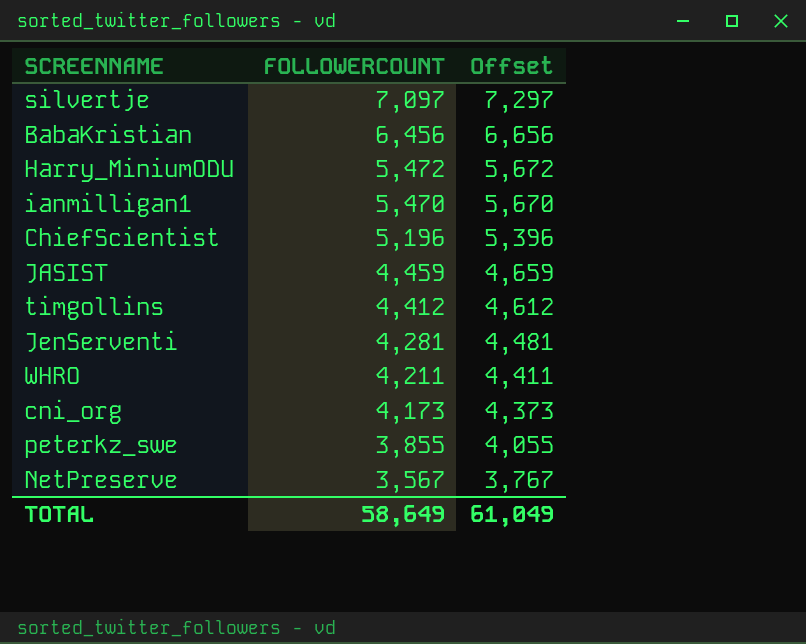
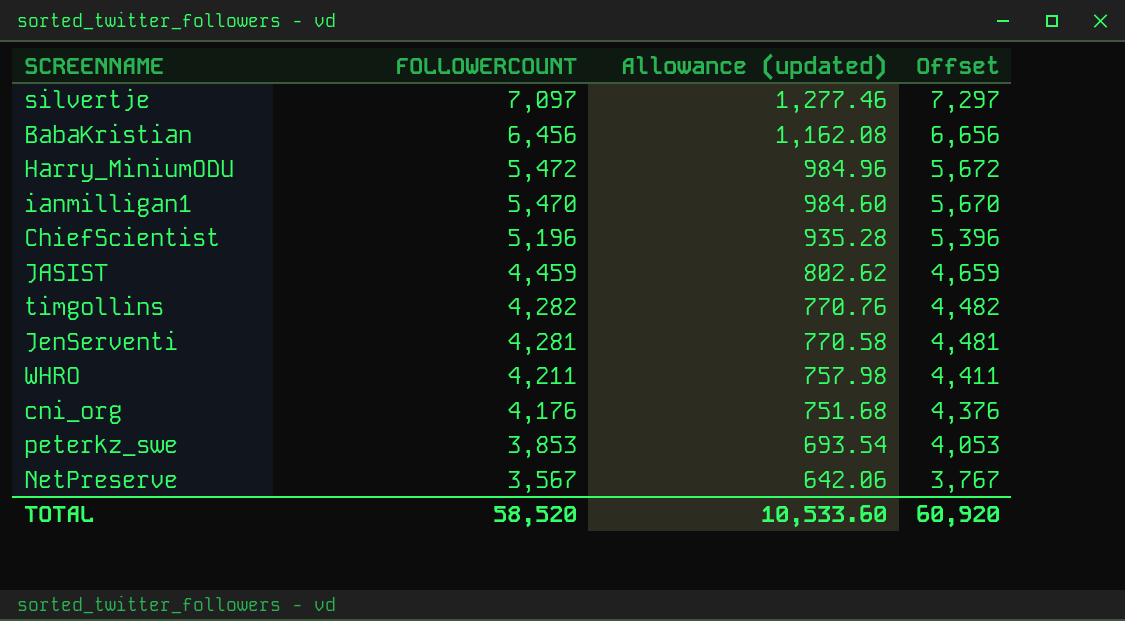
column Allowance (updated) | formula: none -> [FOLLOWERCOUNT] * 0.18
timgollins | FOLLOWERCOUNT: 4,412 -> 4,282
timgollins | Offset: 4,612 -> 4,482
cni_org | FOLLOWERCOUNT: 4,173 -> 4,176
cni_org | Offset: 4,373 -> 4,376
peterkz_swe | FOLLOWERCOUNT: 3,855 -> 3,853
peterkz_swe | Offset: 4,055 -> 4,053
TOTAL | FOLLOWERCOUNT: 58,649 -> 58,520
TOTAL | Offset: 61,049 -> 60,920

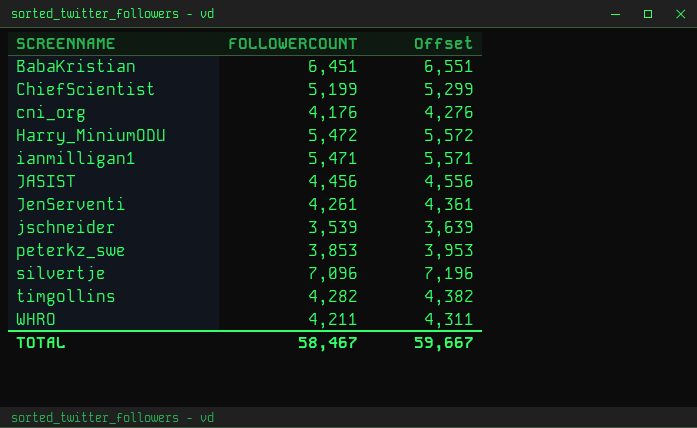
row order: FOLLOWERCOUNT descending -> SCREENNAME ascending
column Allowance (updated) | formula: [FOLLOWERCOUNT] * 0.18 -> none
column Offset | formula: [FOLLOWERCOUNT] + 200 -> [FOLLOWERCOUNT] + 100
row NetPreserve: 3,567 | 642.06 | 3,767 -> none
BabaKristian | FOLLOWERCOUNT: 6,456 -> 6,451
ChiefScientist | FOLLOWERCOUNT: 5,196 -> 5,199
ianmilligan1 | FOLLOWERCOUNT: 5,470 -> 5,471
JASIST | FOLLOWERCOUNT: 4,459 -> 4,456
JenServenti | FOLLOWERCOUNT: 4,281 -> 4,261
row jschneider: none -> 3,539 | 3,639
silvertje | FOLLOWERCOUNT: 7,097 -> 7,096
TOTAL | FOLLOWERCOUNT: 58,520 -> 58,467
TOTAL | Offset: 60,920 -> 59,667

